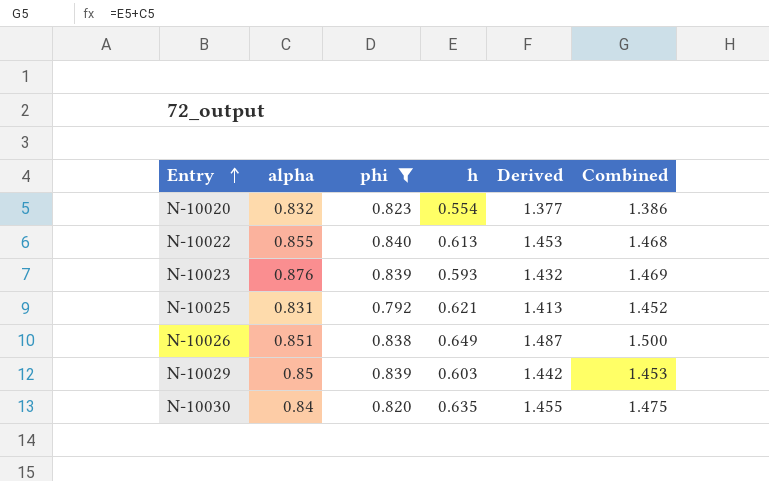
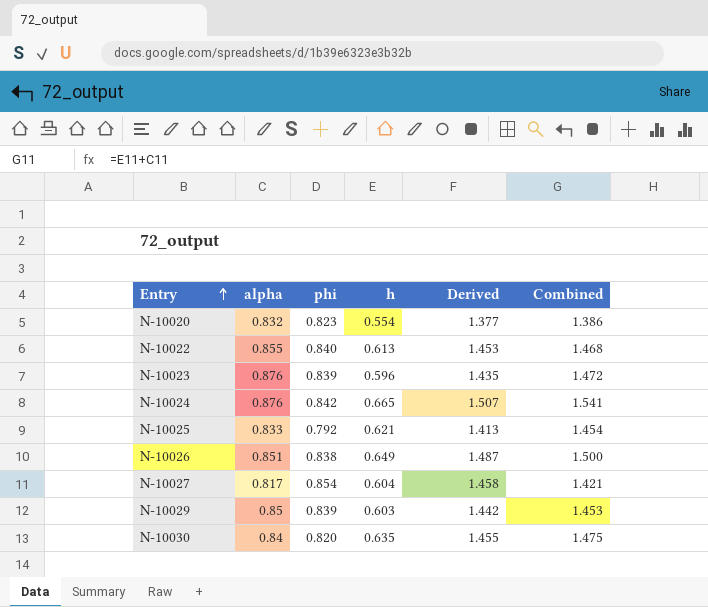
filter: phi <= 0.840 -> none
N-10023 | h: 0.593 -> 0.596
N-10023 | Derived: 1.432 -> 1.435
N-10023 | Combined: 1.469 -> 1.472
N-10025 | alpha: 0.831 -> 0.833
N-10025 | Combined: 1.452 -> 1.454

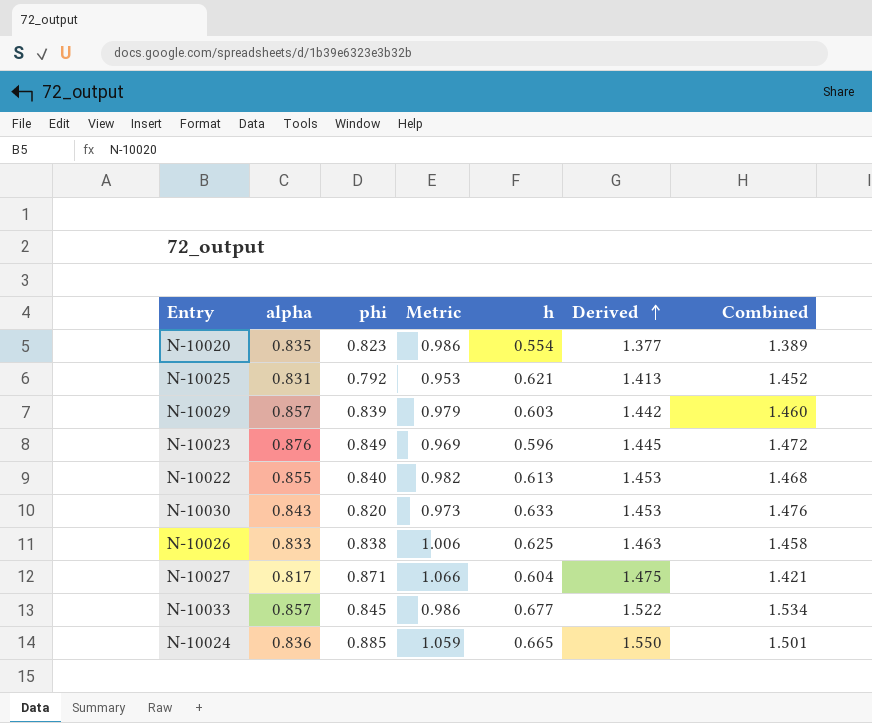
row order: Entry ascending -> Derived ascending
column Metric | formula: none -> [phi] / [alpha]
N-10020 | alpha: 0.832 -> 0.835
N-10020 | Combined: 1.386 -> 1.389
N-10025 | alpha: 0.833 -> 0.831
N-10025 | Combined: 1.454 -> 1.452
N-10029 | alpha: 0.85 -> 0.857
N-10029 | Combined: 1.453 -> 1.460
N-10023 | phi: 0.839 -> 0.849
N-10023 | Derived: 1.435 -> 1.445
N-10030 | alpha: 0.84 -> 0.843
N-10030 | h: 0.635 -> 0.633
N-10030 | Derived: 1.455 -> 1.453
N-10030 | Combined: 1.475 -> 1.476
N-10026 | alpha: 0.851 -> 0.833
N-10026 | h: 0.649 -> 0.625
N-10026 | Derived: 1.487 -> 1.463
N-10026 | Combined: 1.500 -> 1.458
N-10027 | phi: 0.854 -> 0.871
N-10027 | Derived: 1.458 -> 1.475
row N-10033: none -> 0.857 | 0.845 | 0.986 | 0.677 | 1.522 | 1.534
N-10024 | alpha: 0.876 -> 0.836
N-10024 | phi: 0.842 -> 0.885
N-10024 | Derived: 1.507 -> 1.550
N-10024 | Combined: 1.541 -> 1.501

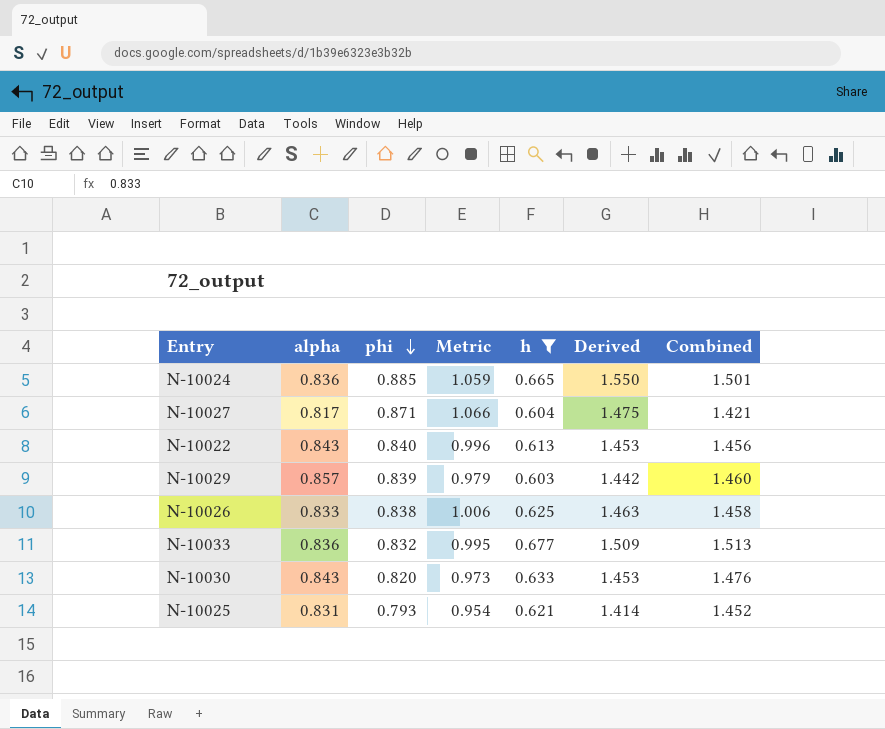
filter: none -> h >= 0.603
row order: Derived ascending -> phi descending
N-10022 | alpha: 0.855 -> 0.843
N-10022 | Metric: 0.982 -> 0.996
N-10022 | Combined: 1.468 -> 1.456
N-10033 | alpha: 0.857 -> 0.836
N-10033 | phi: 0.845 -> 0.832
N-10033 | Metric: 0.986 -> 0.995
N-10033 | Derived: 1.522 -> 1.509
N-10033 | Combined: 1.534 -> 1.513
N-10025 | phi: 0.792 -> 0.793
N-10025 | Metric: 0.953 -> 0.954
N-10025 | Derived: 1.413 -> 1.414

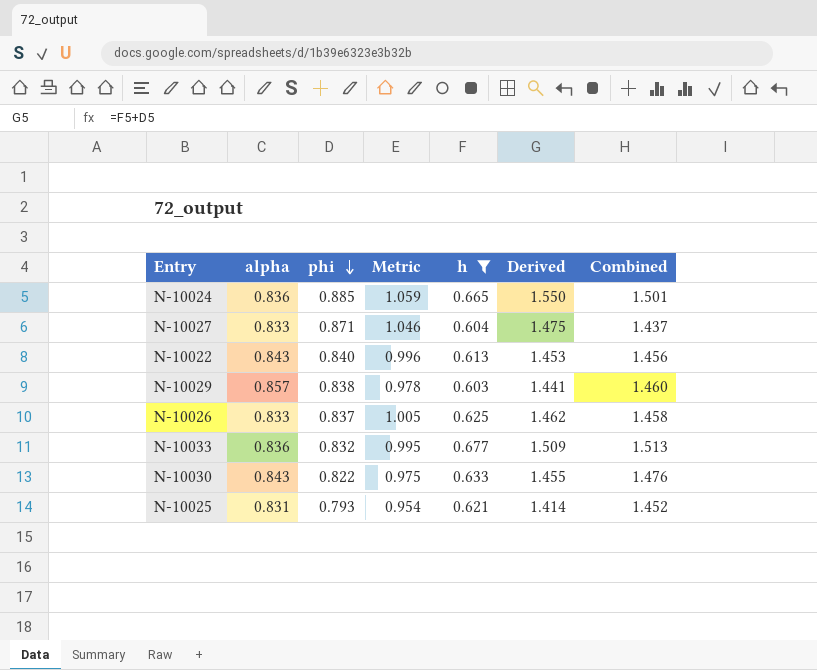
N-10027 | alpha: 0.817 -> 0.833
N-10027 | Metric: 1.066 -> 1.046
N-10027 | Combined: 1.421 -> 1.437
N-10029 | phi: 0.839 -> 0.838
N-10029 | Metric: 0.979 -> 0.978
N-10029 | Derived: 1.442 -> 1.441
N-10026 | phi: 0.838 -> 0.837
N-10026 | Metric: 1.006 -> 1.005
N-10026 | Derived: 1.463 -> 1.462
N-10030 | phi: 0.820 -> 0.822
N-10030 | Metric: 0.973 -> 0.975
N-10030 | Derived: 1.453 -> 1.455

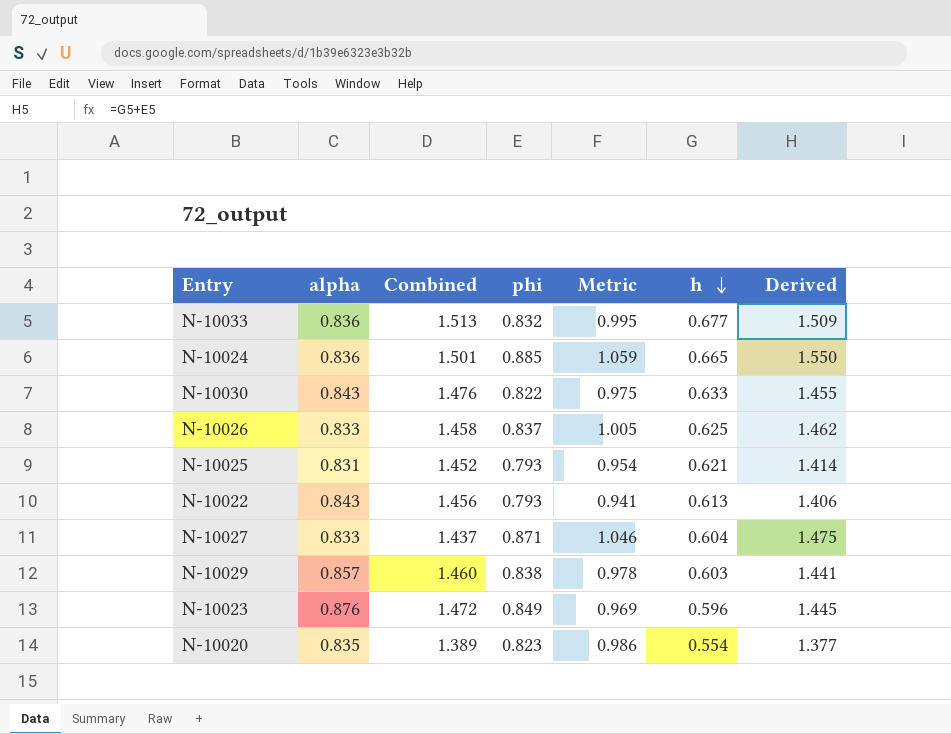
filter: h >= 0.603 -> none
row order: phi descending -> h descending
column Combined | position: 7 -> 3
N-10022 | phi: 0.840 -> 0.793
N-10022 | Metric: 0.996 -> 0.941
N-10022 | Derived: 1.453 -> 1.406

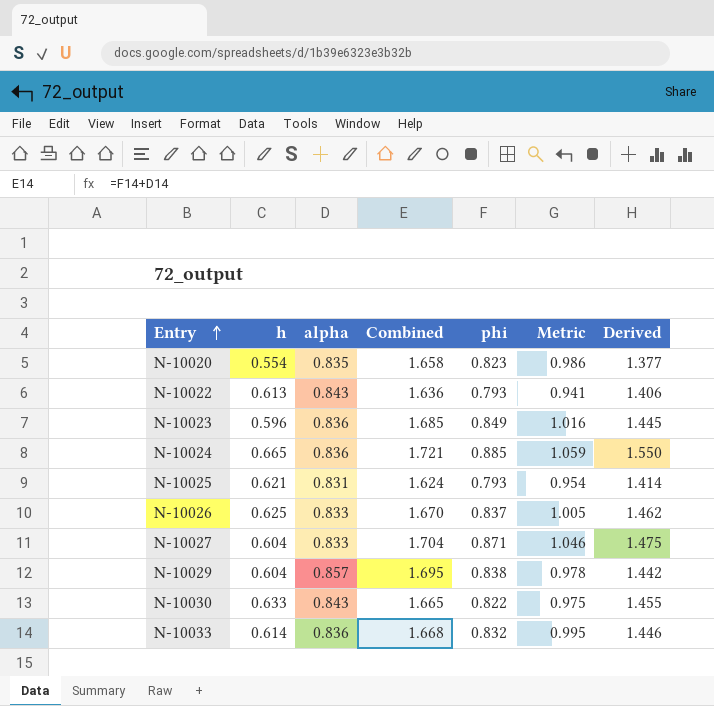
row order: h descending -> Entry ascending
column h | position: 6 -> 2
column Combined | formula: [alpha] + [h] -> [alpha] + [phi]
N-10023 | alpha: 0.876 -> 0.836
N-10023 | Metric: 0.969 -> 1.016
N-10029 | h: 0.603 -> 0.604
N-10029 | Derived: 1.441 -> 1.442
N-10033 | h: 0.677 -> 0.614
N-10033 | Derived: 1.509 -> 1.446

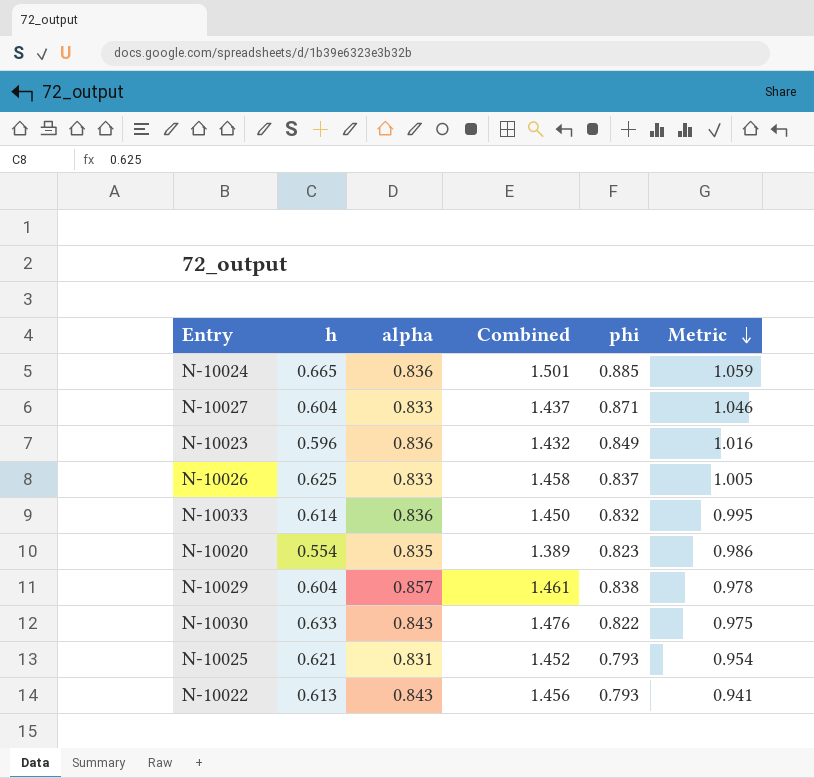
row order: Entry ascending -> Metric descending
column Derived | formula: [h] + [phi] -> none
column Combined | formula: [alpha] + [phi] -> [h] + [alpha]

